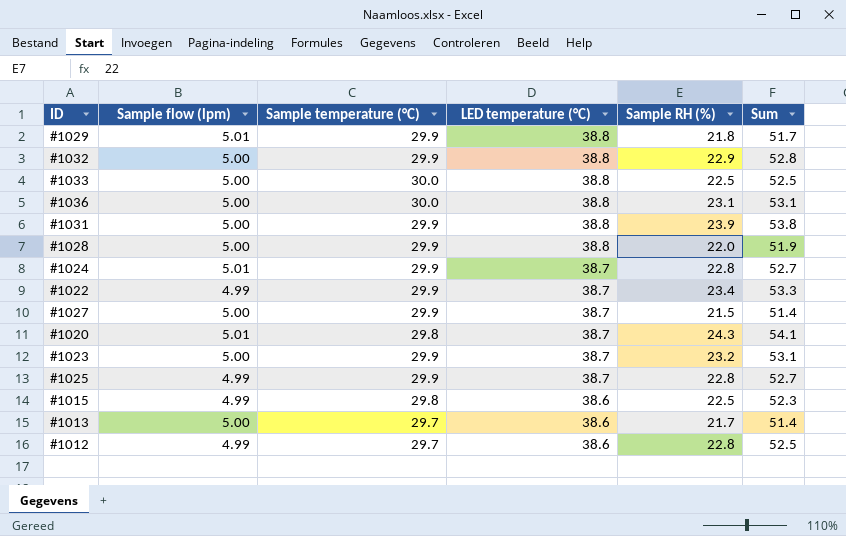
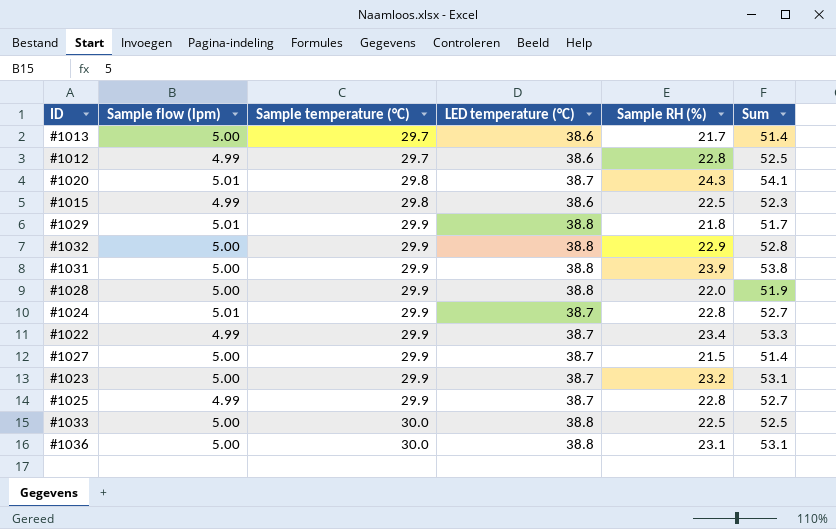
row order: LED temperature (°C) descending -> Sample temperature (°C) ascending

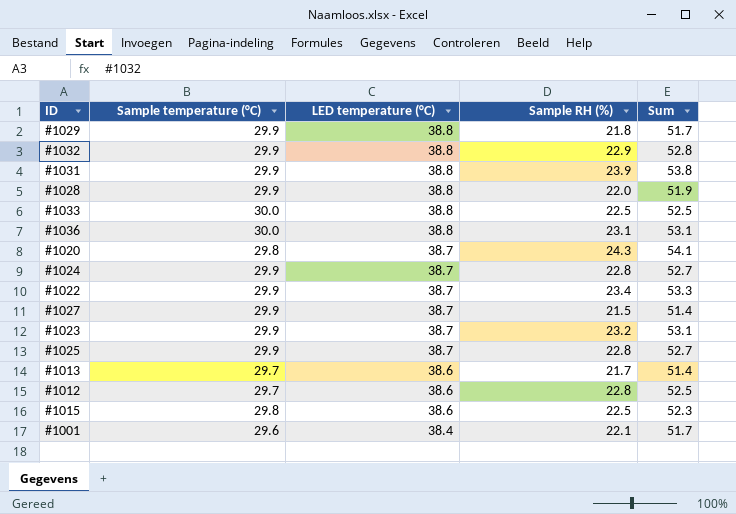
row order: Sample temperature (°C) ascending -> LED temperature (°C) descending
column Sample flow (lpm) | position: 2 -> none
row #1001: none -> 29.6 | 38.4 | 22.1 | 51.7

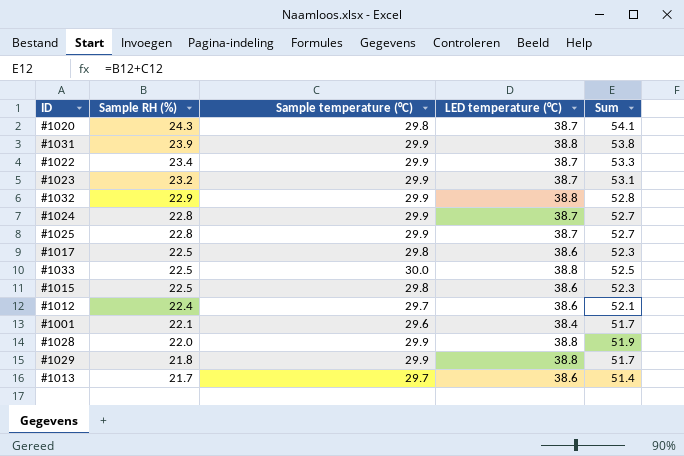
row order: LED temperature (°C) descending -> Sample RH (%) descending
column Sample RH (%) | position: 4 -> 2
row #1036: 30.0 | 38.8 | 23.1 | 53.1 -> none
row #1027: 29.9 | 38.7 | 21.5 | 51.4 -> none
row #1017: none -> 22.5 | 29.8 | 38.6 | 52.3
#1012 | Sample RH (%): 22.8 -> 22.4
#1012 | Sum: 52.5 -> 52.1

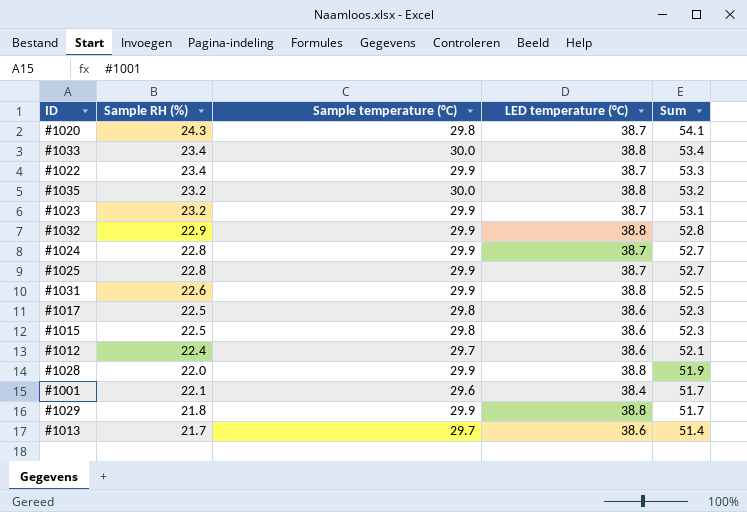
row order: Sample RH (%) descending -> Sum descending
#1033 | Sample RH (%): 22.5 -> 23.4
#1033 | Sum: 52.5 -> 53.4
row #1035: none -> 23.2 | 30.0 | 38.8 | 53.2
#1031 | Sample RH (%): 23.9 -> 22.6
#1031 | Sum: 53.8 -> 52.5

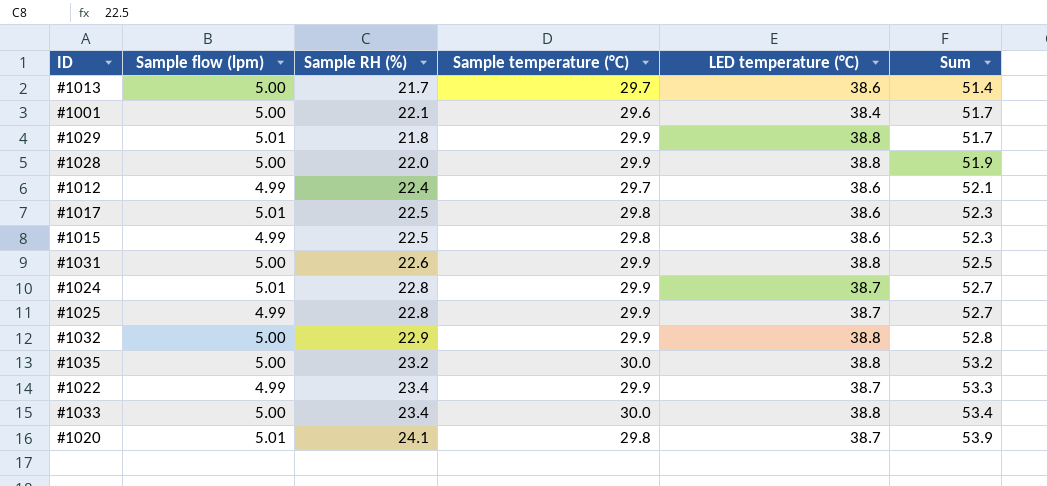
row order: Sum descending -> Sum ascending
column Sample flow (lpm) | position: none -> 2
row #1023: 23.2 | 29.9 | 38.7 | 53.1 -> none
#1020 | Sample RH (%): 24.3 -> 24.1
#1020 | Sum: 54.1 -> 53.9

